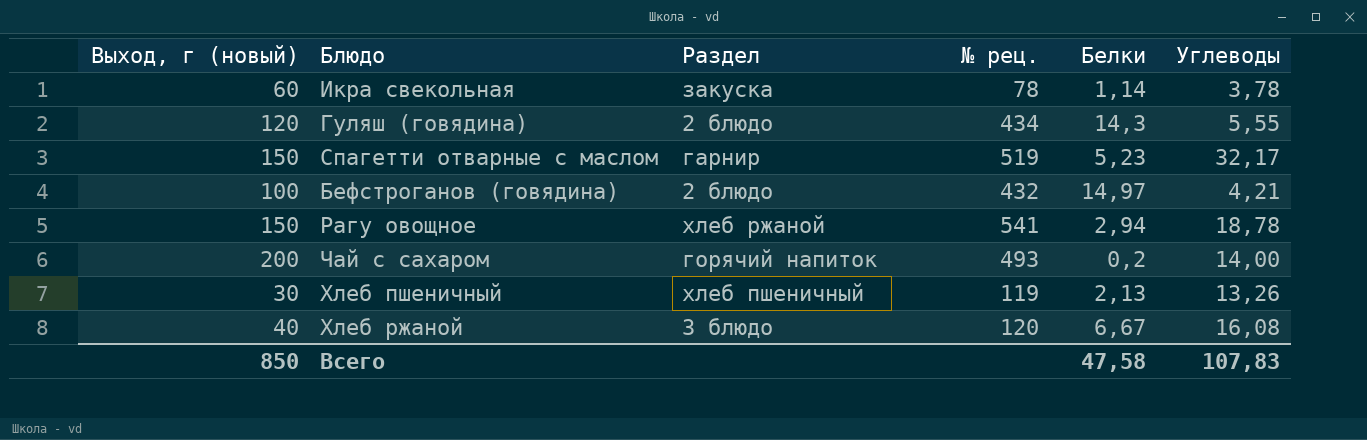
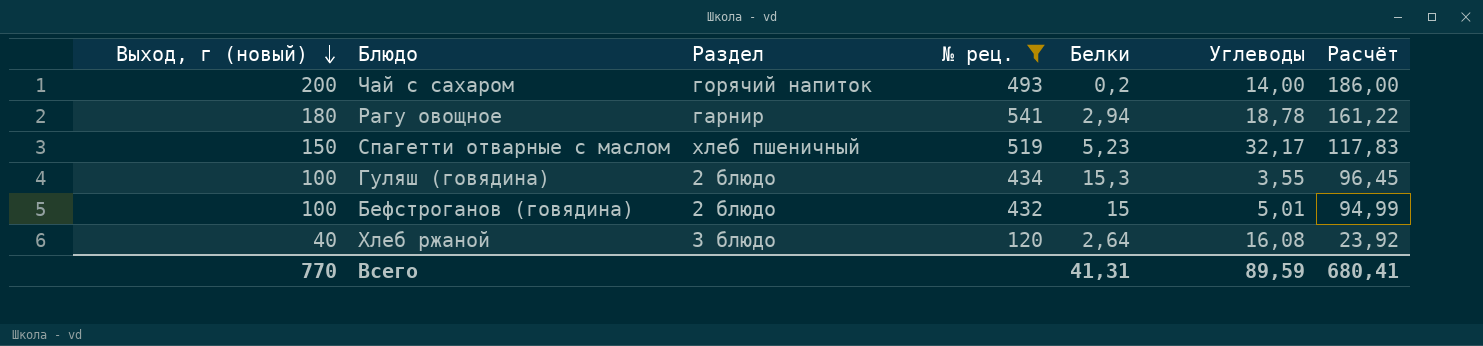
filter: none -> № рец. >= 120
row order: none -> Выход, г (новый) descending
column Расчёт | formula: none -> [Выход, г (новый)] - [Углеводы]
Рагу овощное | Выход, г (новый): 150 -> 180
Рагу овощное | Раздел: хлеб ржаной -> гарнир
Спагетти отварные с маслом | Раздел: гарнир -> хлеб пшеничный
Гуляш (говядина) | Выход, г (новый): 120 -> 100
Гуляш (говядина) | Белки: 14,3 -> 15,3
Гуляш (говядина) | Углеводы: 5,55 -> 3,55
Бефстроганов (говядина) | Белки: 14,97 -> 15
Бефстроганов (говядина) | Углеводы: 4,21 -> 5,01
Хлеб ржаной | Белки: 6,67 -> 2,64
Всего | Выход, г (новый): 850 -> 770
Всего | Белки: 47,58 -> 41,31
Всего | Углеводы: 107,83 -> 89,59

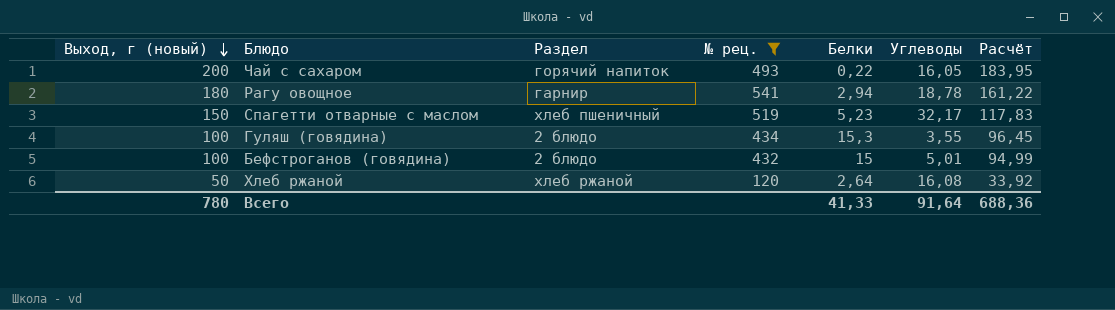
Чай с сахаром | Белки: 0,2 -> 0,22
Чай с сахаром | Углеводы: 14,00 -> 16,05
Чай с сахаром | Расчёт: 186,00 -> 183,95
Хлеб ржаной | Выход, г (новый): 40 -> 50
Хлеб ржаной | Раздел: 3 блюдо -> хлеб ржаной
Хлеб ржаной | Расчёт: 23,92 -> 33,92
Всего | Выход, г (новый): 770 -> 780
Всего | Белки: 41,31 -> 41,33
Всего | Углеводы: 89,59 -> 91,64
Всего | Расчёт: 680,41 -> 688,36

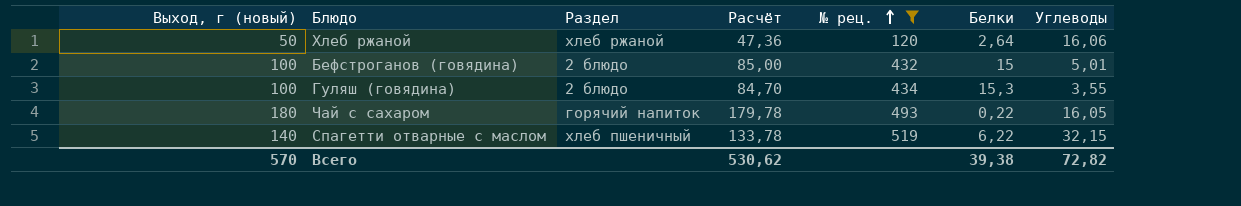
row order: Выход, г (новый) descending -> № рец. ascending
column Расчёт | formula: [Выход, г (новый)] - [Углеводы] -> [Выход, г (новый)] - [Белки]
column Расчёт | position: 7 -> 4
row Рагу овощное: 180 | гарнир | 541 | 2,94 | 18,78 | 161,22 -> none
Хлеб ржаной | Углеводы: 16,08 -> 16,06
Чай с сахаром | Выход, г (новый): 200 -> 180
Спагетти отварные с маслом | Выход, г (новый): 150 -> 140
Спагетти отварные с маслом | Белки: 5,23 -> 6,22
Спагетти отварные с маслом | Углеводы: 32,17 -> 32,15
Всего | Выход, г (новый): 780 -> 570
Всего | Расчёт: 688,36 -> 530,62
Всего | Белки: 41,33 -> 39,38
Всего | Углеводы: 91,64 -> 72,82

